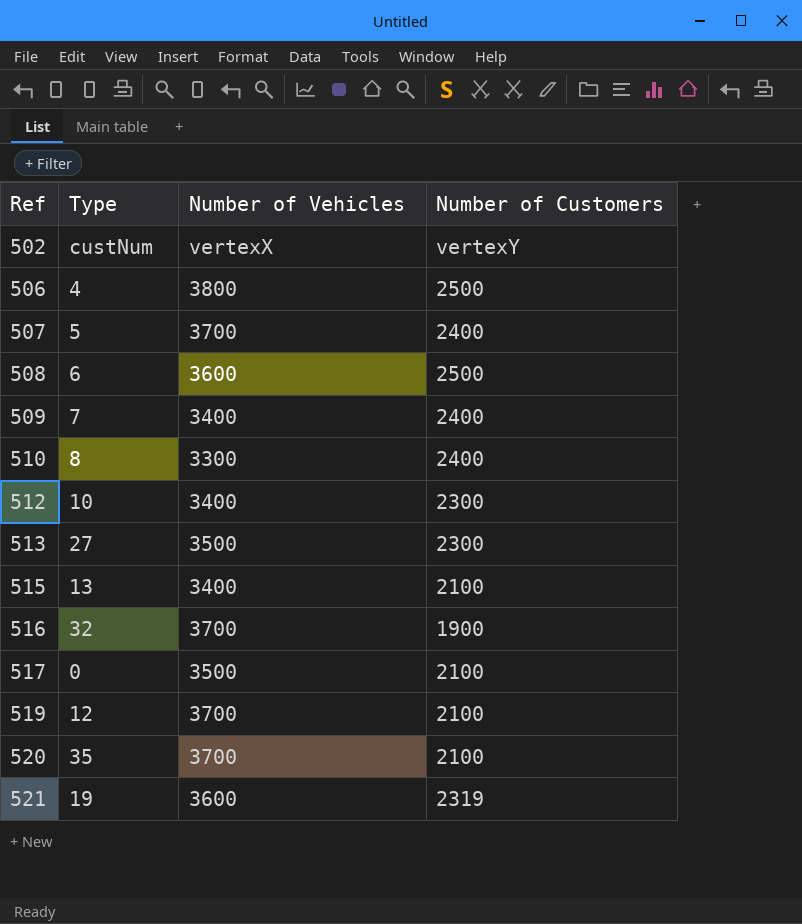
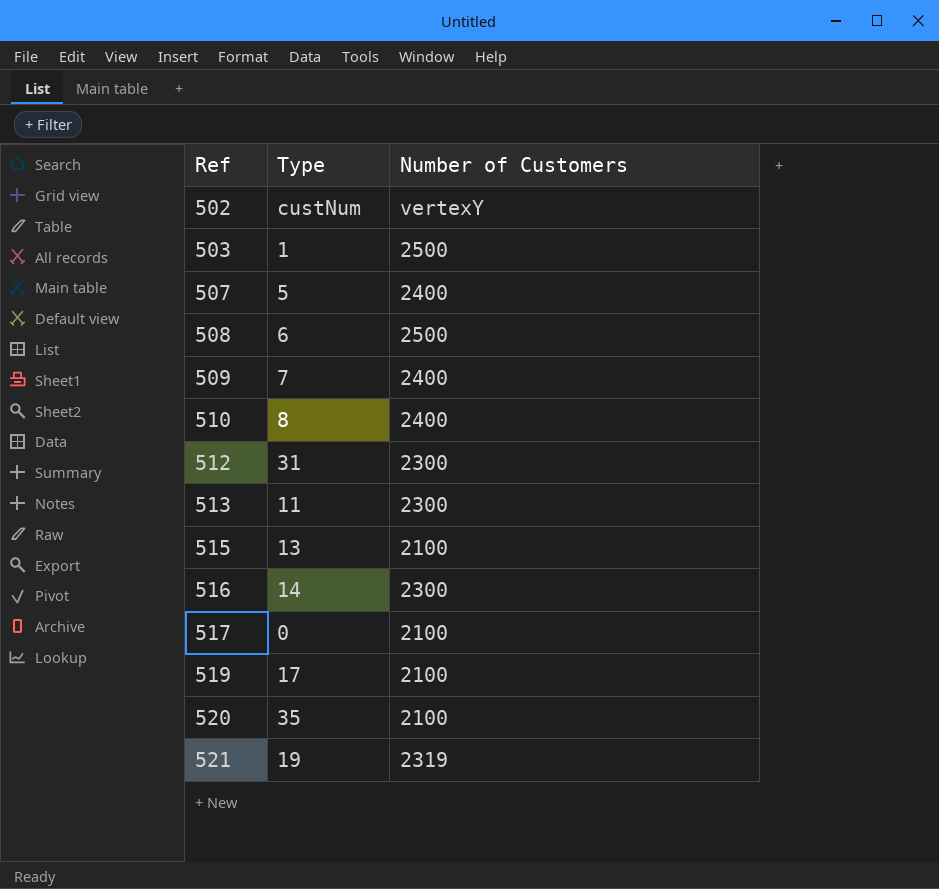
column Number of Vehicles | position: 3 -> none
row 506: 4 | 3800 | 2500 -> none
row 503: none -> 1 | 2500
512 | Type: 10 -> 31
513 | Type: 27 -> 11
516 | Type: 32 -> 14
516 | Number of Customers: 1900 -> 2300
519 | Type: 12 -> 17

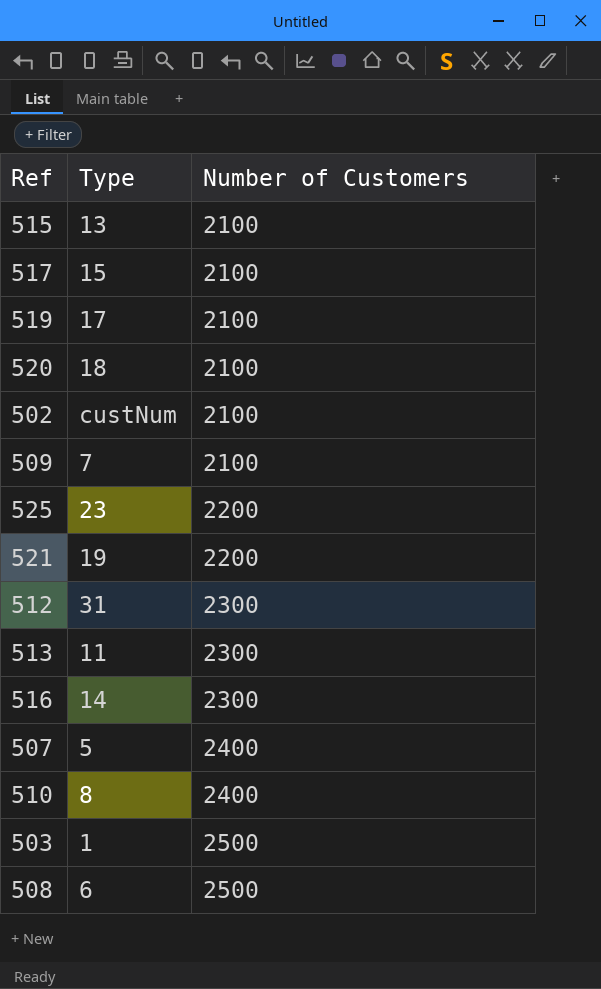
row order: Ref ascending -> Number of Customers ascending
517 | Type: 0 -> 15
520 | Type: 35 -> 18
502 | Number of Customers: vertexY -> 2100
509 | Number of Customers: 2400 -> 2100
row 525: none -> 23 | 2200
521 | Number of Customers: 2319 -> 2200

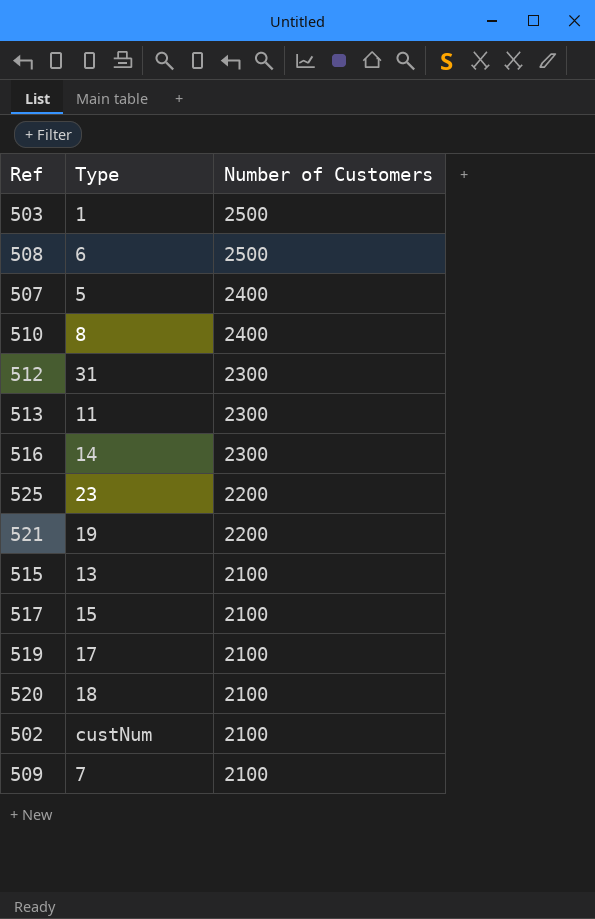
row order: Number of Customers ascending -> Number of Customers descending

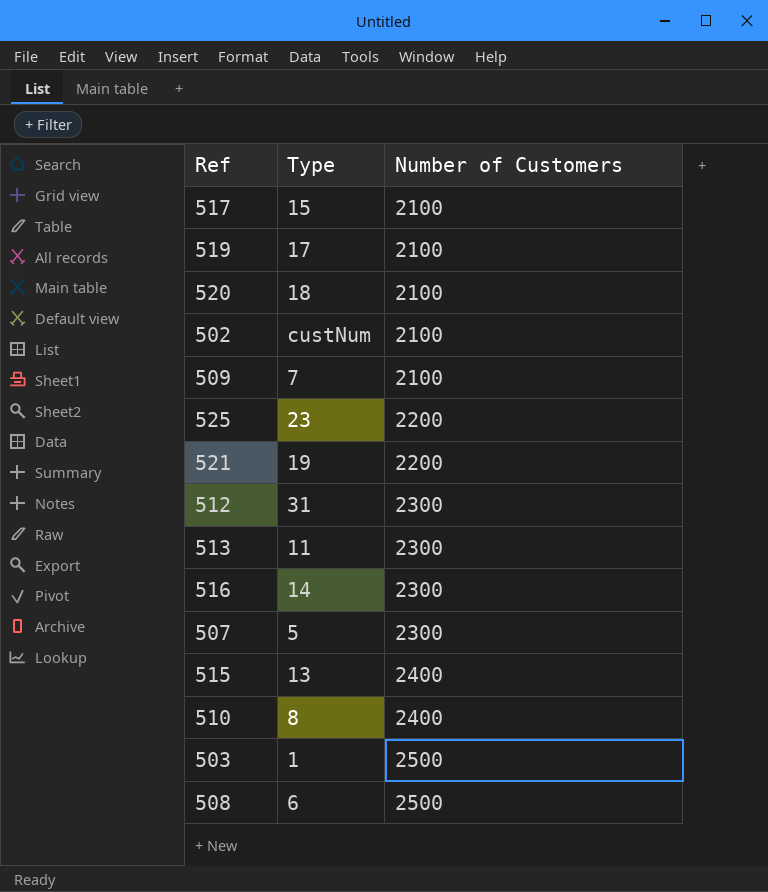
row order: Number of Customers descending -> Number of Customers ascending
507 | Number of Customers: 2400 -> 2300
515 | Number of Customers: 2100 -> 2400

